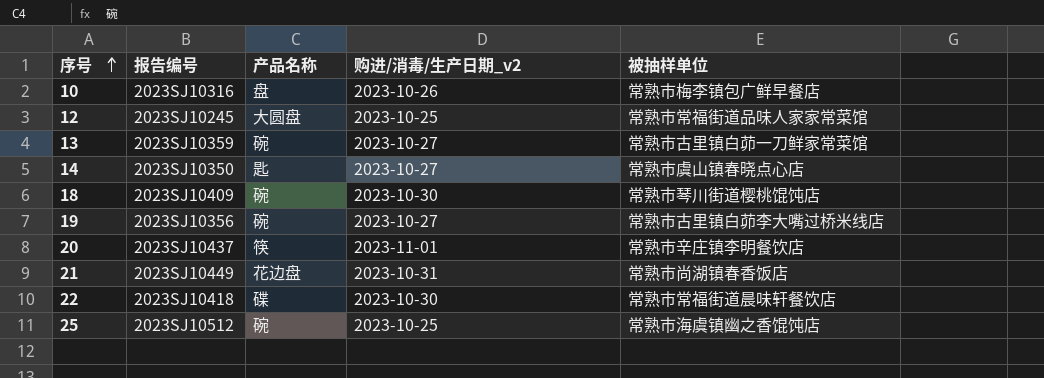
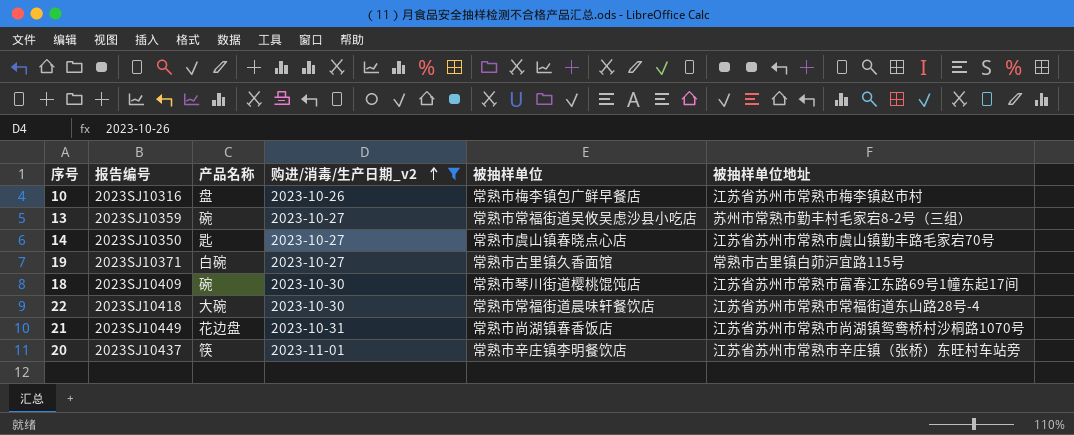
filter: none -> 购进/消毒/生产日期_v2 != 2023-10-25
row order: 序号 ascending -> 购进/消毒/生产日期_v2 ascending
column 被抽样单位地址 | position: none -> 6
13 | 被抽样单位: 常熟市古里镇白茆一刀鲜家常菜馆 -> 常熟市常福街道吴攸吴虑沙县小吃店
19 | 报告编号: 2023SJ10356 -> 2023SJ10371
19 | 产品名称: 碗 -> 白碗
19 | 被抽样单位: 常熟市古里镇白茆李大嘴过桥米线店 -> 常熟市古里镇久香面馆
22 | 产品名称: 碟 -> 大碗

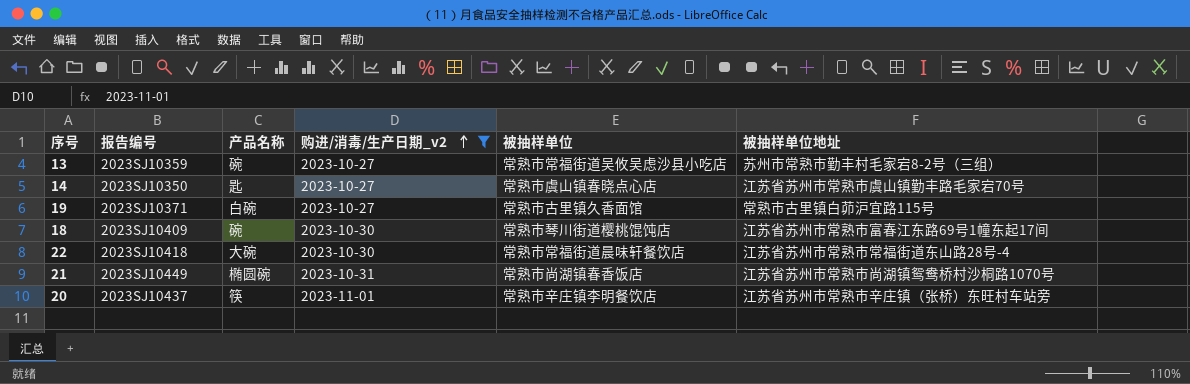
row 10: 2023SJ10316 | 盘 | 2023-10-26 | 常熟市梅李镇包广鲜早餐店 | 江苏省苏州市常熟市梅李镇赵市村 -> none
21 | 产品名称: 花边盘 -> 椭圆碗

